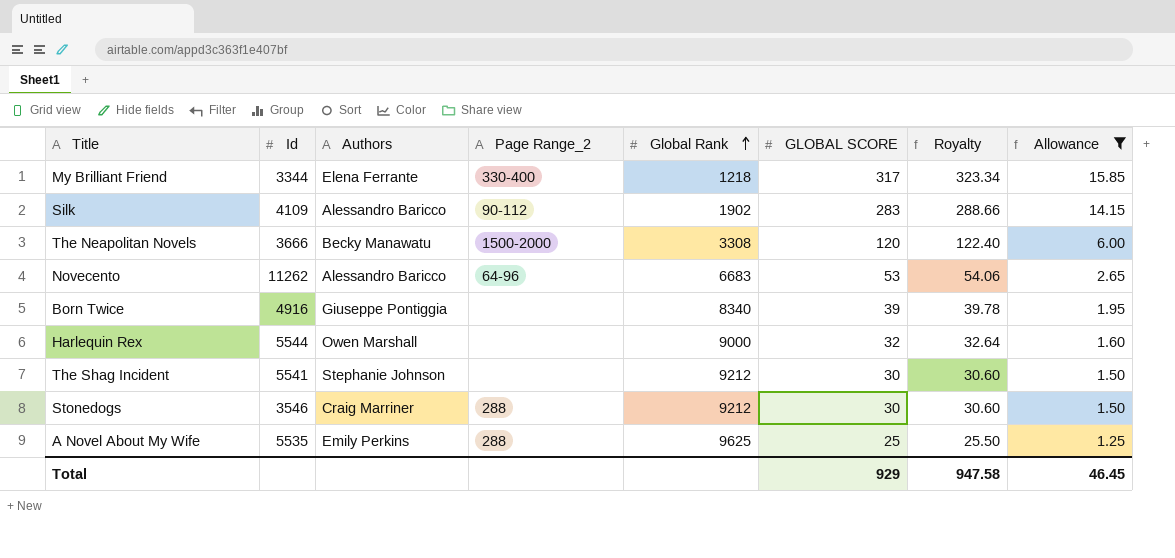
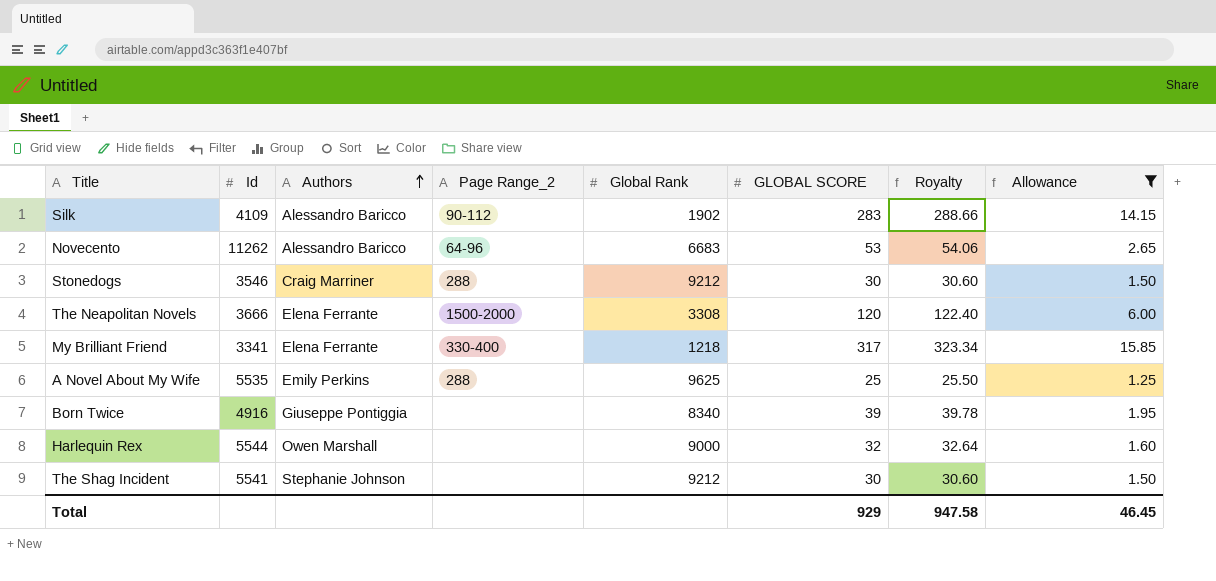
row order: Global Rank ascending -> Authors ascending
The Neapolitan Novels | Authors: Becky Manawatu -> Elena Ferrante
My Brilliant Friend | Id: 3344 -> 3341

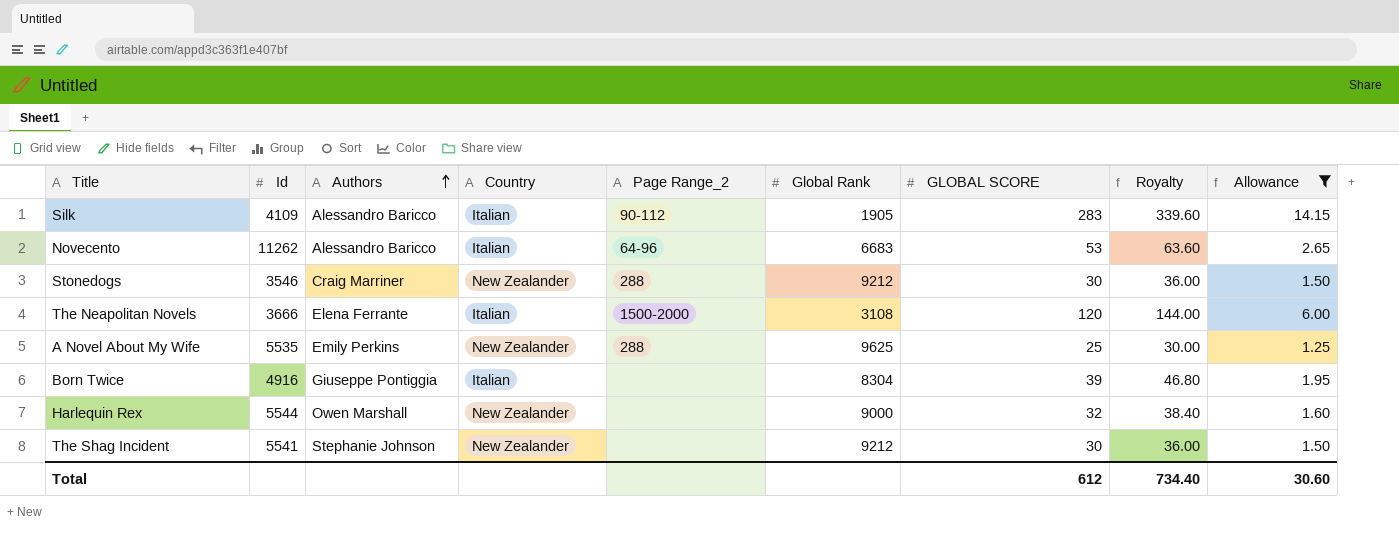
column Country | position: none -> 4
column Royalty | formula: [GLOBAL SCORE] * 1.02 -> [GLOBAL SCORE] * 1.2
row My Brilliant Friend: 3341 | Elena Ferrante | 330-400 | 1218 | 317 | 323.34 | 15.85 -> none
Silk | Global Rank: 1902 -> 1905
The Neapolitan Novels | Global Rank: 3308 -> 3108
Born Twice | Global Rank: 8340 -> 8304
Total | GLOBAL SCORE: 929 -> 612
Total | Royalty: 947.58 -> 734.40
Total | Allowance: 46.45 -> 30.60

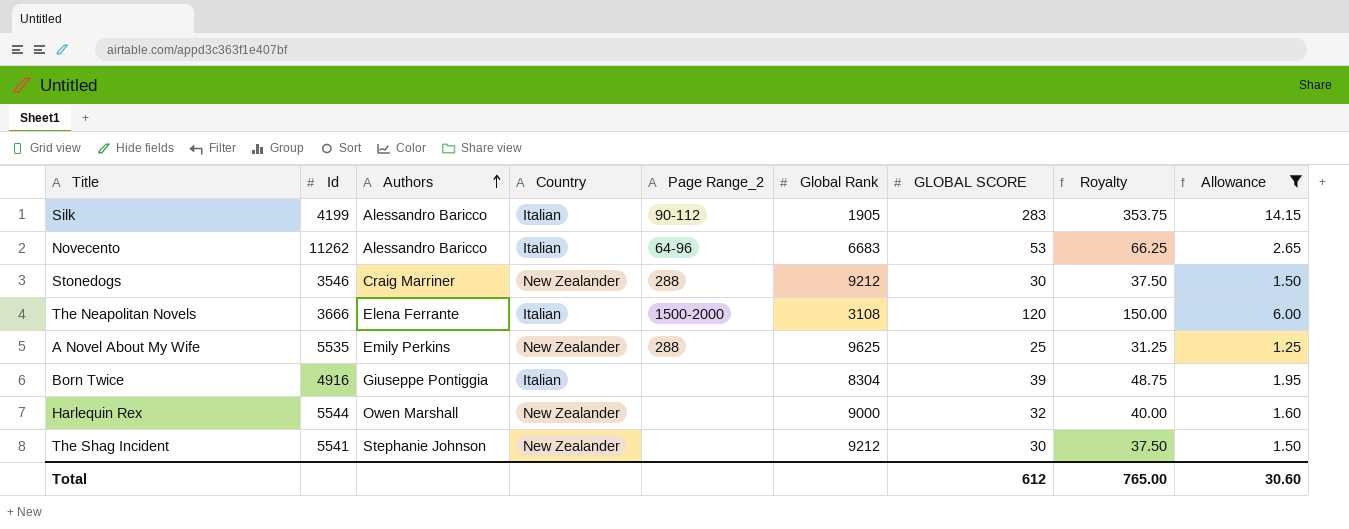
column Royalty | formula: [GLOBAL SCORE] * 1.2 -> [GLOBAL SCORE] * 1.25
Silk | Id: 4109 -> 4199
Total | Royalty: 734.40 -> 765.00

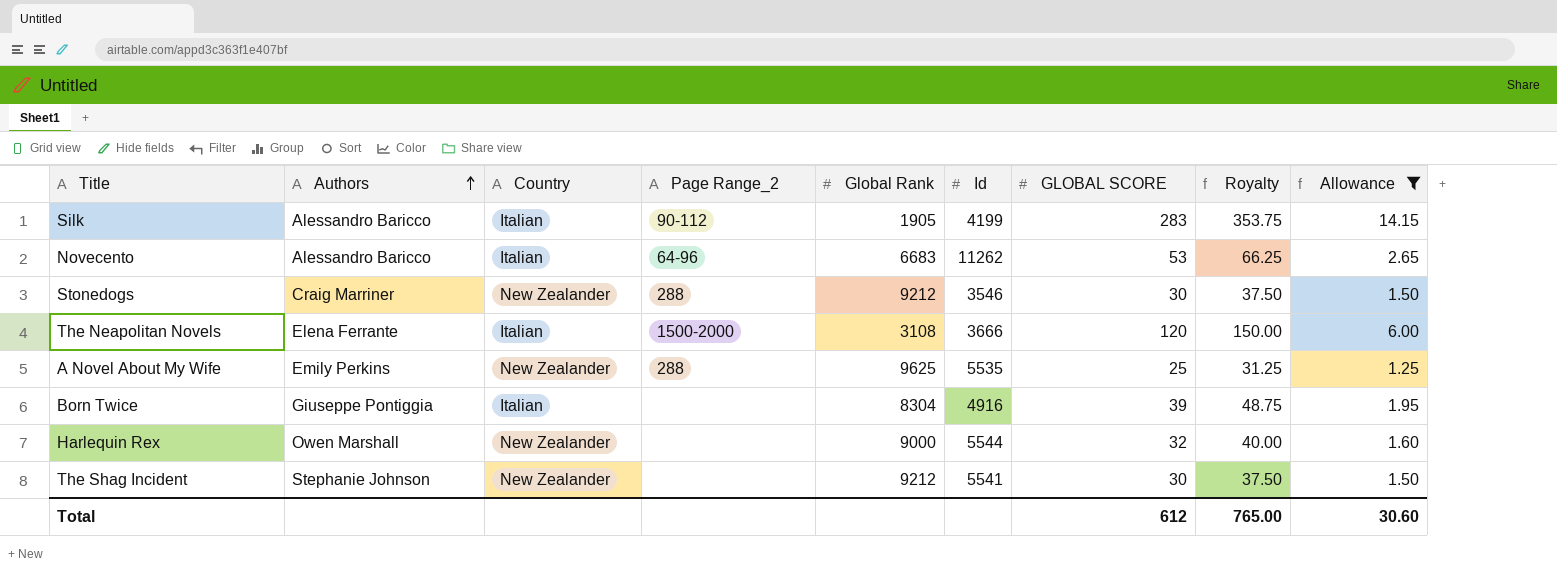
column Id | position: 2 -> 6

